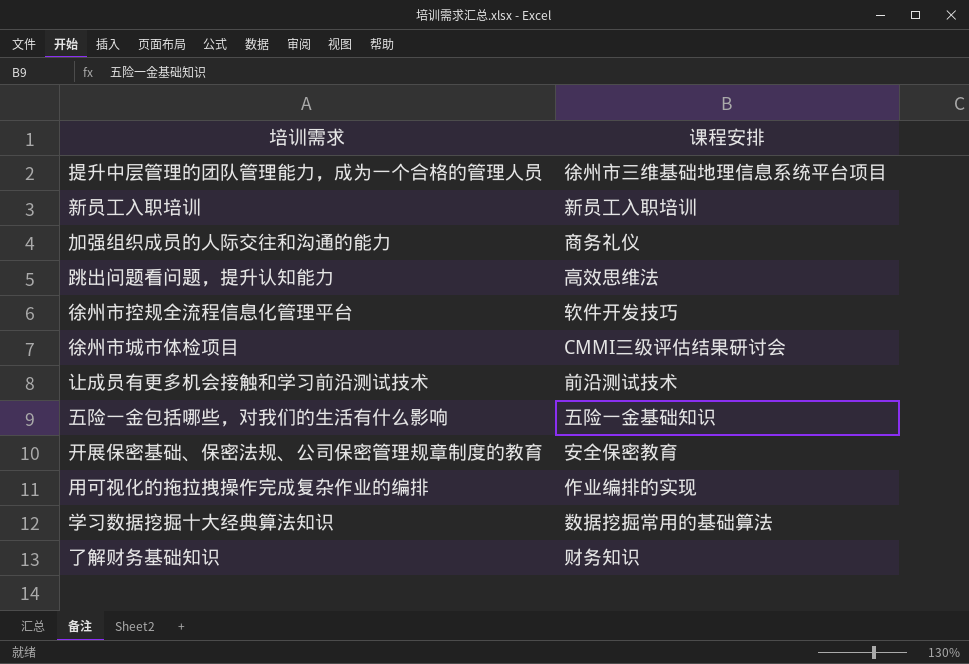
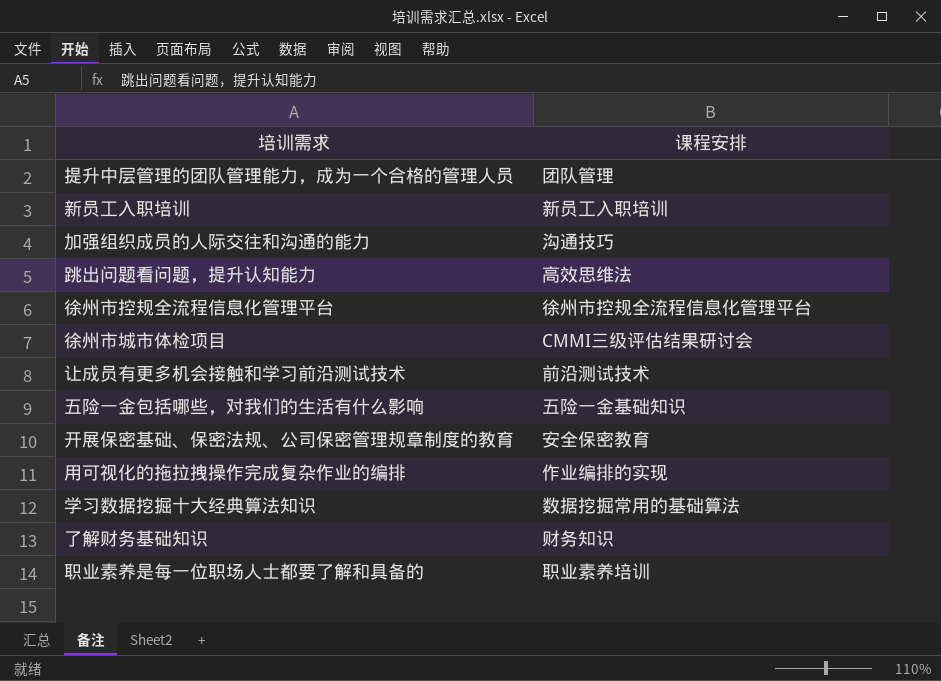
提升中层管理的团队管理能力，成为一个合格的管理人员 | 课程安排: 徐州市三维基础地理信息系统平台项目 -> 团队管理
加强组织成员的人际交往和沟通的能力 | 课程安排: 商务礼仪 -> 沟通技巧
徐州市控规全流程信息化管理平台 | 课程安排: 软件开发技巧 -> 徐州市控规全流程信息化管理平台
row 职业素养是每一位职场人士都要了解和具备的: none -> 职业素养培训

